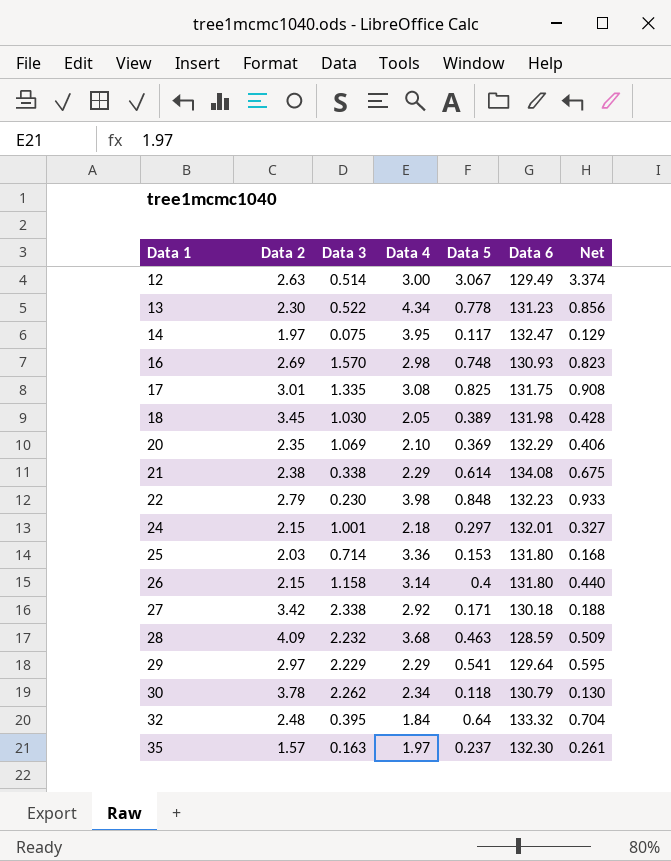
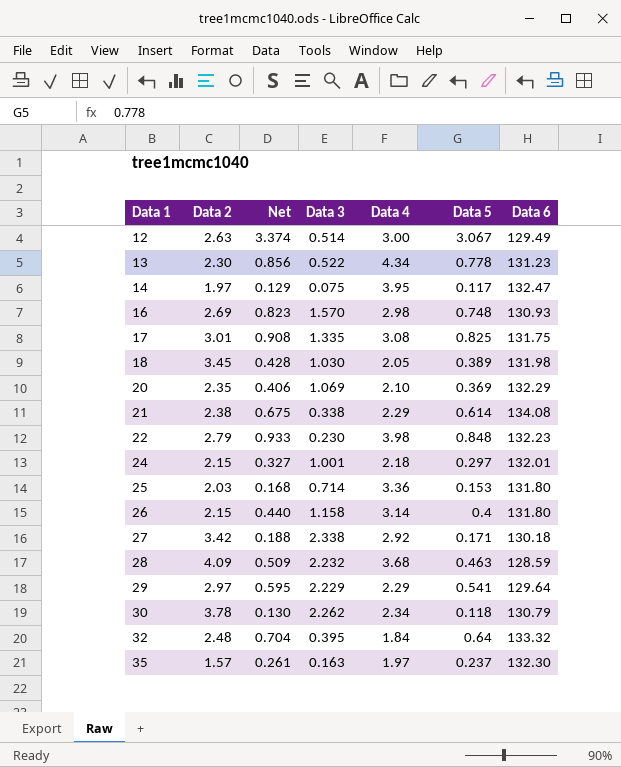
column Net | position: 7 -> 3

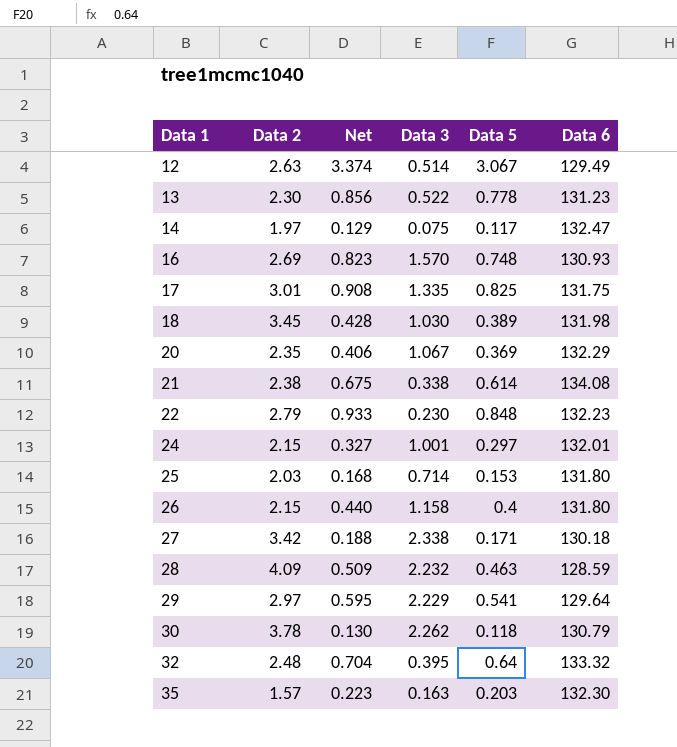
column Data 4 | position: 5 -> none
20 | Data 3: 1.069 -> 1.067
35 | Net: 0.261 -> 0.223
35 | Data 5: 0.237 -> 0.203

